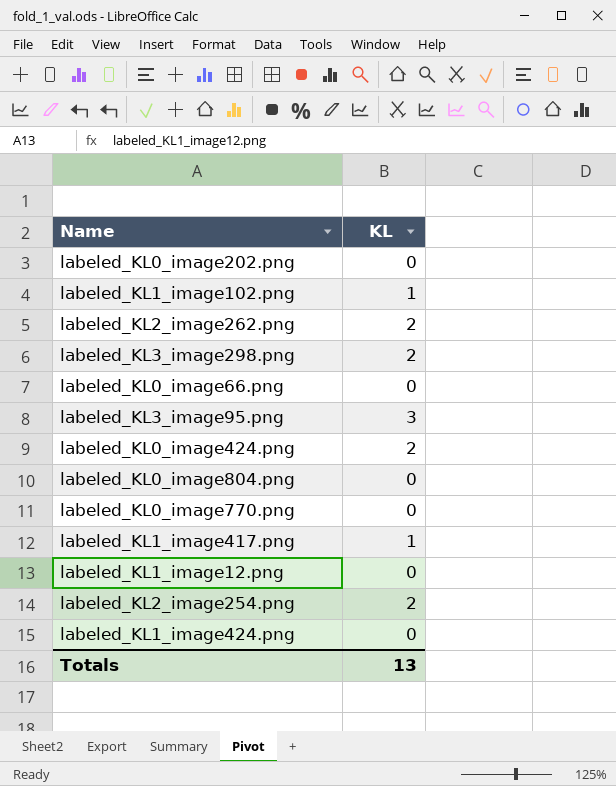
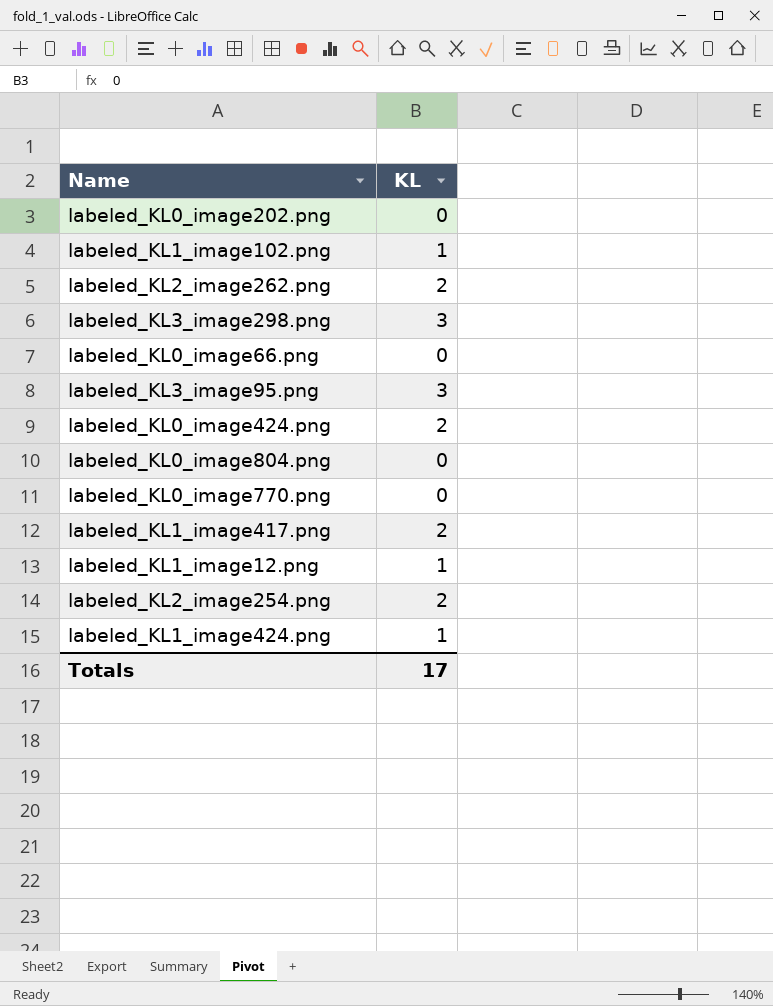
labeled_KL3_image298.png | KL: 2 -> 3
labeled_KL1_image417.png | KL: 1 -> 2
labeled_KL1_image12.png | KL: 0 -> 1
labeled_KL1_image424.png | KL: 0 -> 1
Totals | KL: 13 -> 17

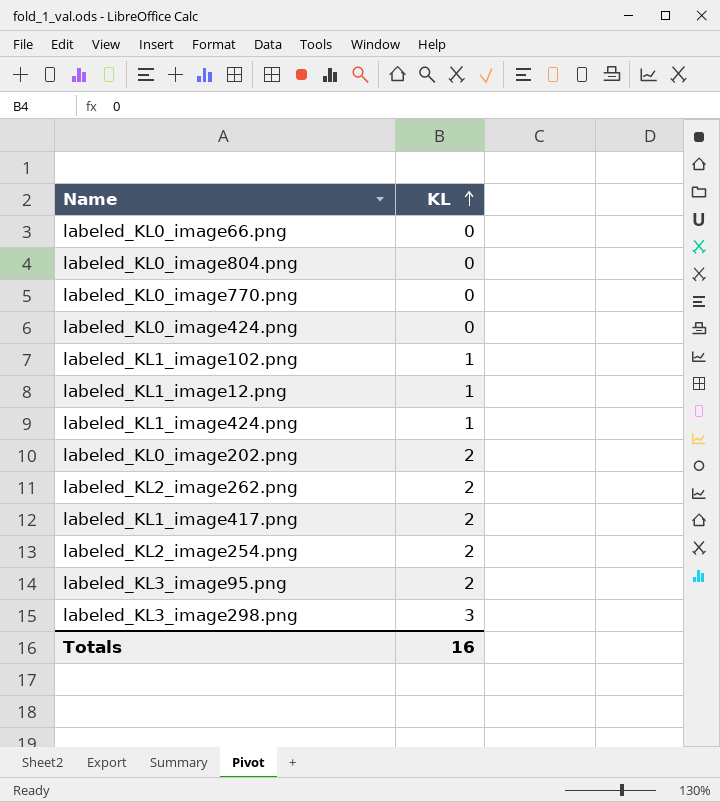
row order: none -> KL ascending
labeled_KL0_image424.png | KL: 2 -> 0
labeled_KL0_image202.png | KL: 0 -> 2
labeled_KL3_image95.png | KL: 3 -> 2
Totals | KL: 17 -> 16

